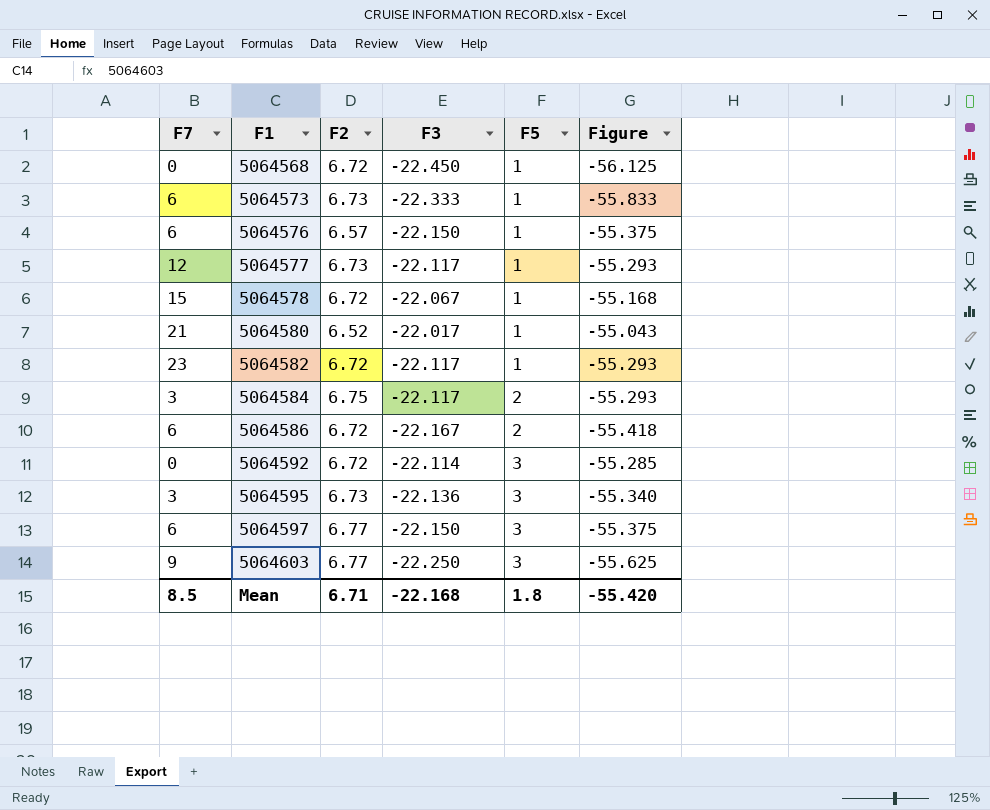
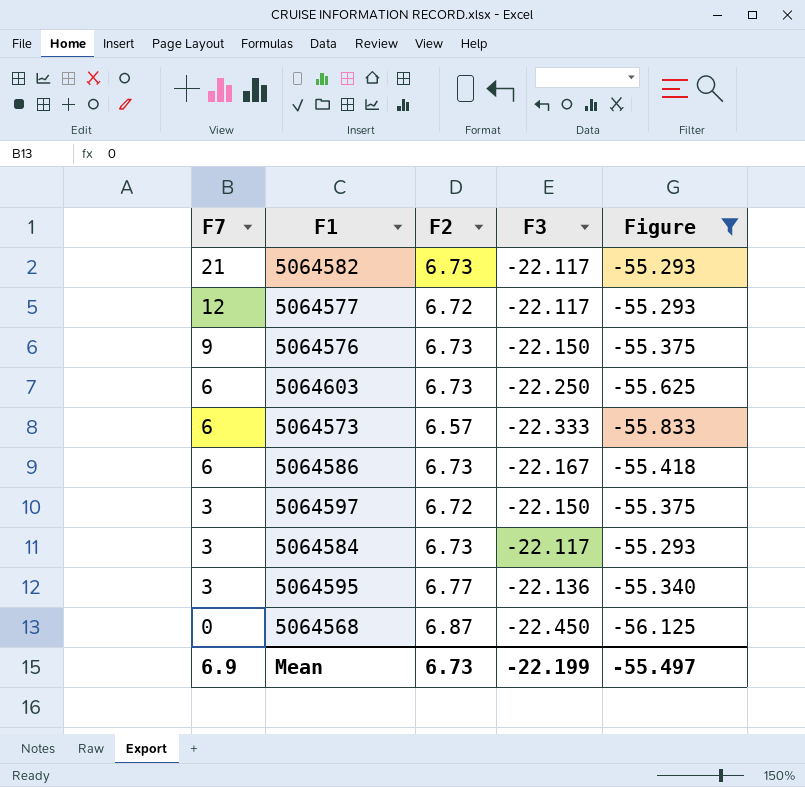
filter: none -> Figure <= -55.293
row order: F1 ascending -> F7 descending
column F5 | position: 5 -> none
5064582 | F7: 23 -> 21
5064582 | F2: 6.72 -> 6.73
5064577 | F2: 6.73 -> 6.72
5064576 | F7: 6 -> 9
5064576 | F2: 6.57 -> 6.73
5064603 | F7: 9 -> 6
5064603 | F2: 6.77 -> 6.73
5064573 | F2: 6.73 -> 6.57
5064586 | F2: 6.72 -> 6.73
5064597 | F7: 6 -> 3
5064597 | F2: 6.77 -> 6.72
5064584 | F2: 6.75 -> 6.73
5064595 | F2: 6.73 -> 6.77
5064568 | F2: 6.72 -> 6.87
Mean | F7: 8.5 -> 6.9
Mean | F2: 6.71 -> 6.73
Mean | F3: -22.168 -> -22.199
Mean | Figure: -55.420 -> -55.497

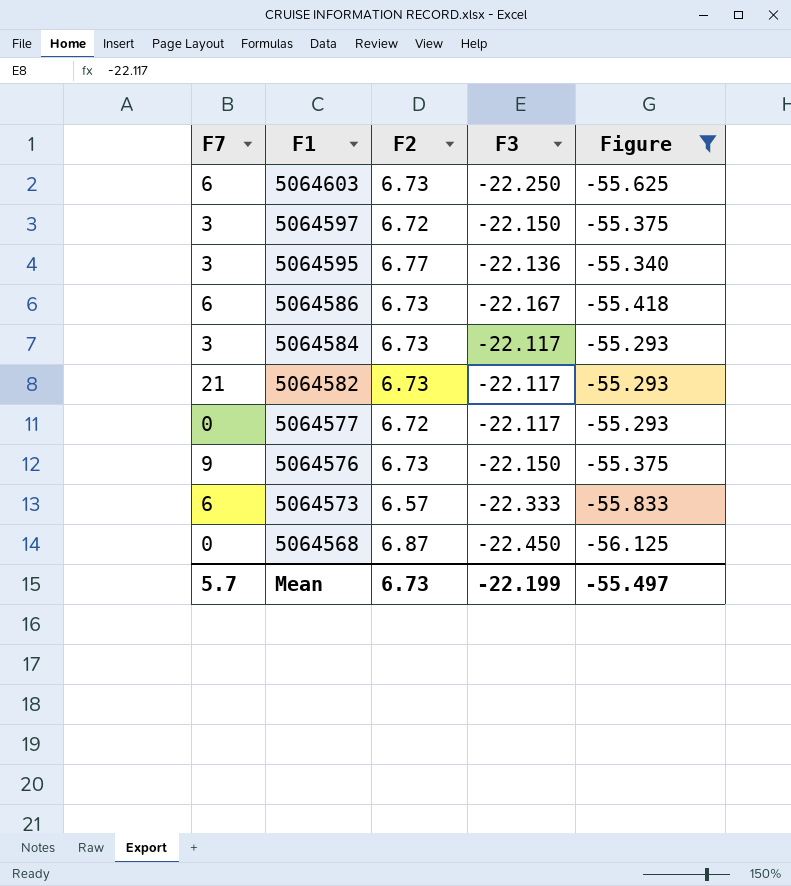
row order: F7 descending -> F1 descending
5064577 | F7: 12 -> 0
Mean | F7: 6.9 -> 5.7

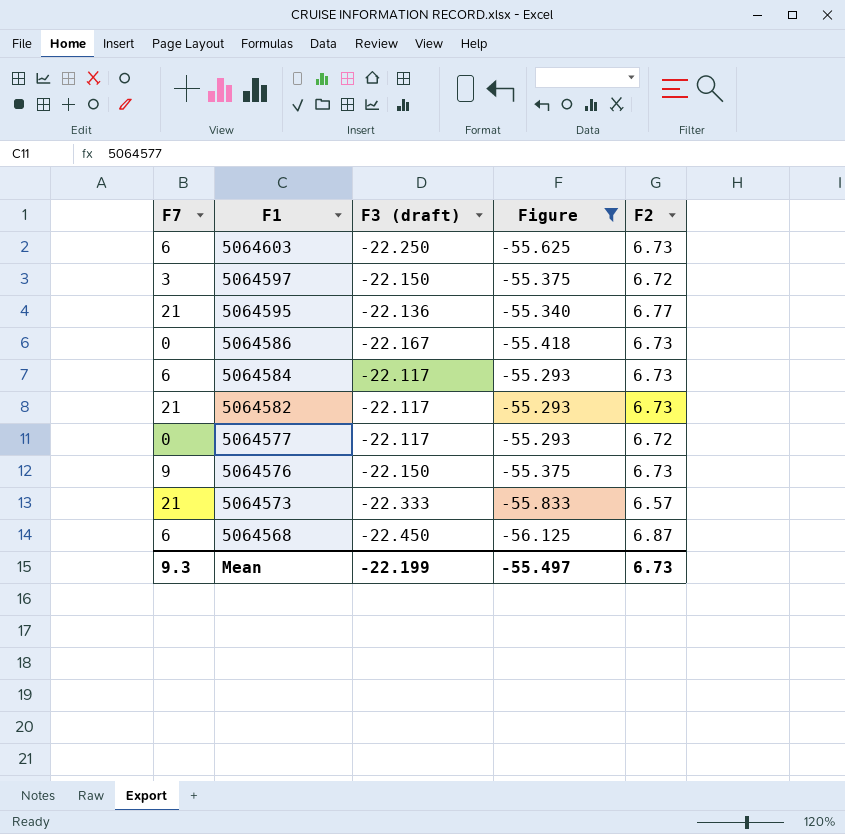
column name: F3 -> F3 (draft)
column F2 | position: 3 -> 5
5064595 | F7: 3 -> 21
5064586 | F7: 6 -> 0
5064584 | F7: 3 -> 6
5064573 | F7: 6 -> 21
5064568 | F7: 0 -> 6
Mean | F7: 5.7 -> 9.3

